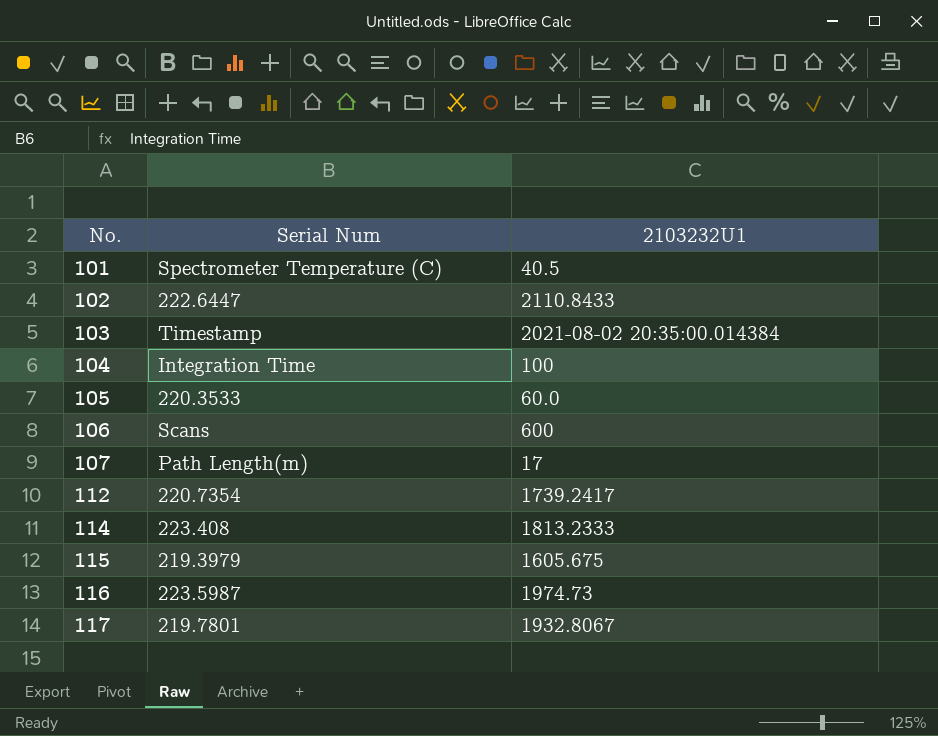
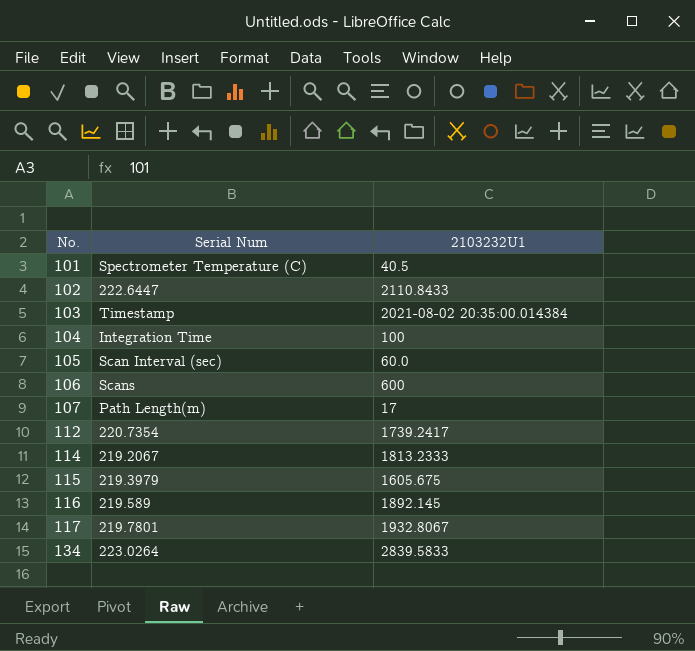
105 | Serial Num: 220.3533 -> Scan Interval (sec)
114 | Serial Num: 223.408 -> 219.2067
116 | Serial Num: 223.5987 -> 219.589
116 | 2103232U1: 1974.73 -> 1892.145
row 134: none -> 223.0264 | 2839.5833

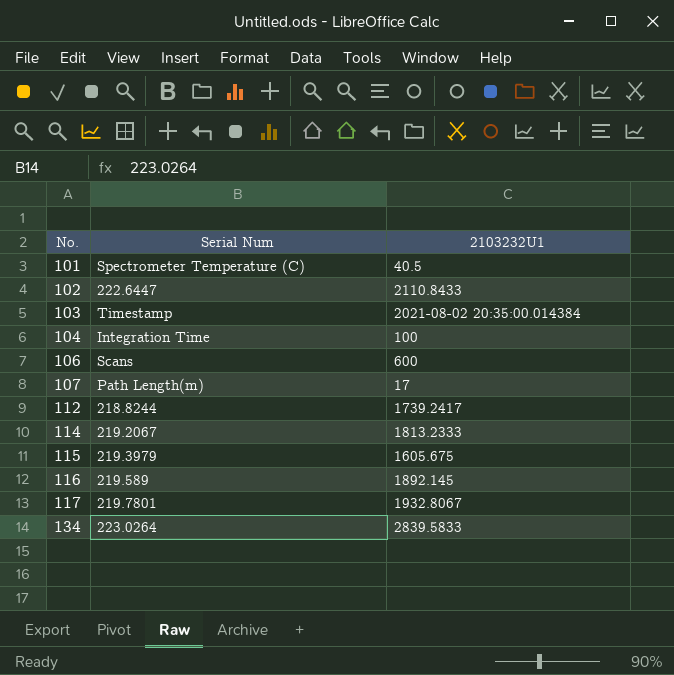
row 105: Scan Interval (sec) | 60.0 -> none
112 | Serial Num: 220.7354 -> 218.8244

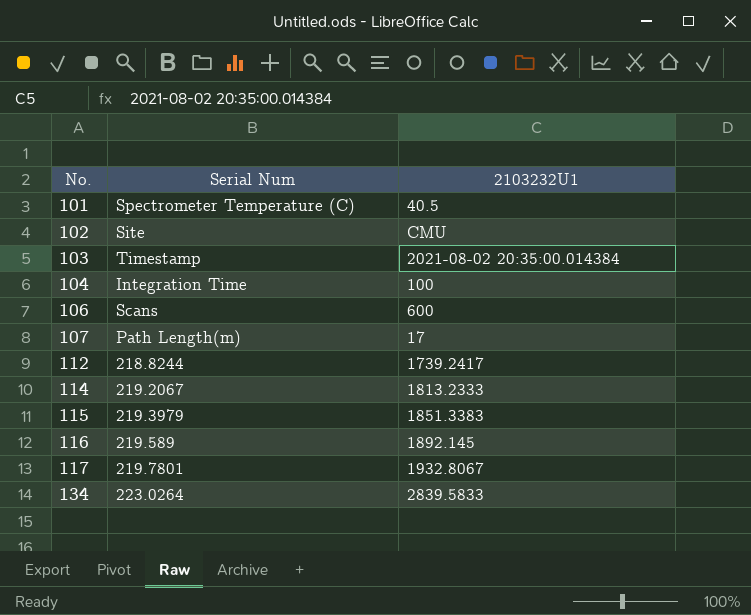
102 | Serial Num: 222.6447 -> Site
102 | 2103232U1: 2110.8433 -> CMU
115 | 2103232U1: 1605.675 -> 1851.3383

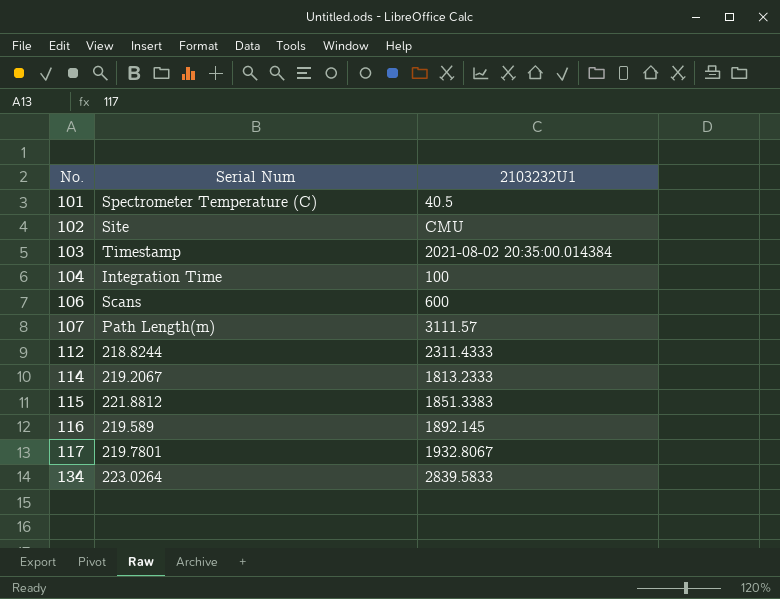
107 | 2103232U1: 17 -> 3111.57
112 | 2103232U1: 1739.2417 -> 2311.4333
115 | Serial Num: 219.3979 -> 221.8812

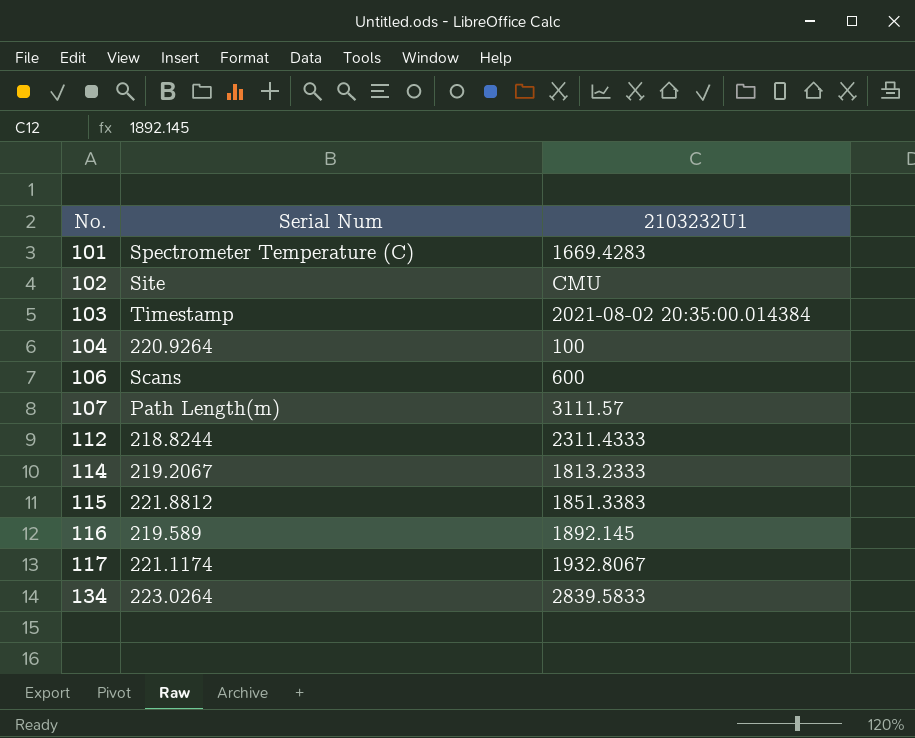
101 | 2103232U1: 40.5 -> 1669.4283
104 | Serial Num: Integration Time -> 220.9264
117 | Serial Num: 219.7801 -> 221.1174

